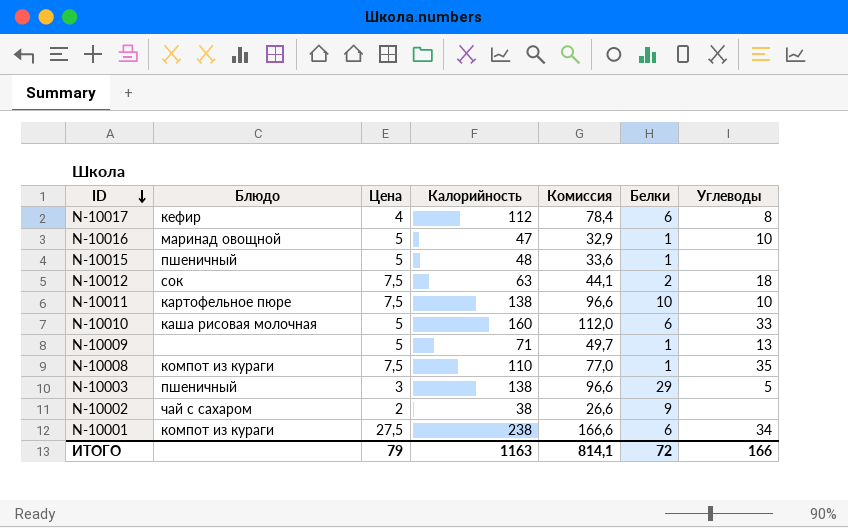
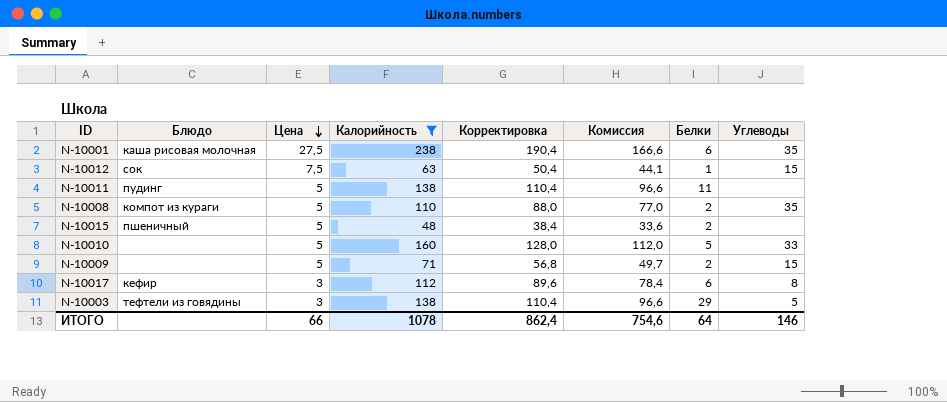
filter: none -> Калорийность >= 48
row order: ID descending -> Цена descending
column Корректировка | formula: none -> [Калорийность] * 0,8
N-10001 | Блюдо: компот из кураги -> каша рисовая молочная
N-10001 | Углеводы: 34 -> 35
N-10012 | Белки: 2 -> 1
N-10012 | Углеводы: 18 -> 15
N-10011 | Блюдо: картофельное пюре -> пудинг
N-10011 | Цена: 7,5 -> 5
N-10011 | Белки: 10 -> 11
N-10011 | Углеводы: 10 -> none
N-10008 | Цена: 7,5 -> 5
N-10008 | Белки: 1 -> 2
N-10015 | Белки: 1 -> 2
N-10010 | Блюдо: каша рисовая молочная -> none
N-10010 | Белки: 6 -> 5
N-10009 | Белки: 1 -> 2
N-10009 | Углеводы: 13 -> 15
N-10017 | Цена: 4 -> 3
N-10003 | Блюдо: пшеничный -> тефтели из говядины
ИТОГО | Цена: 79 -> 66
ИТОГО | Калорийность: 1163 -> 1078
ИТОГО | Комиссия: 814,1 -> 754,6
ИТОГО | Белки: 72 -> 64
ИТОГО | Углеводы: 166 -> 146

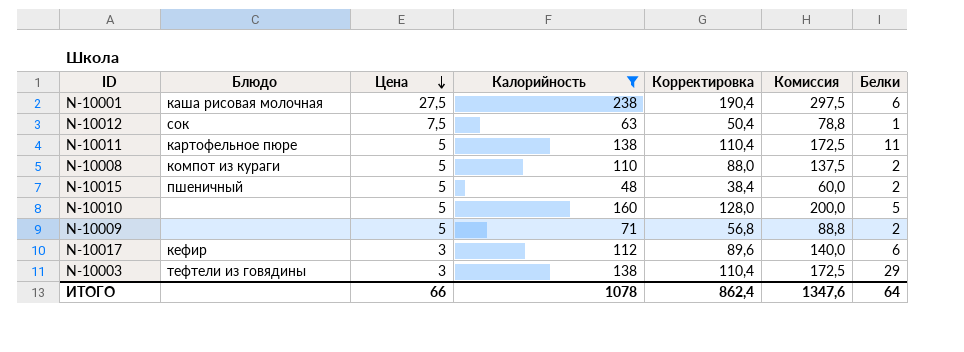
column Углеводы | position: 8 -> none
column Комиссия | formula: [Калорийность] * 0,7 -> [Калорийность] * 1,25
N-10011 | Блюдо: пудинг -> картофельное пюре
ИТОГО | Комиссия: 754,6 -> 1347,6

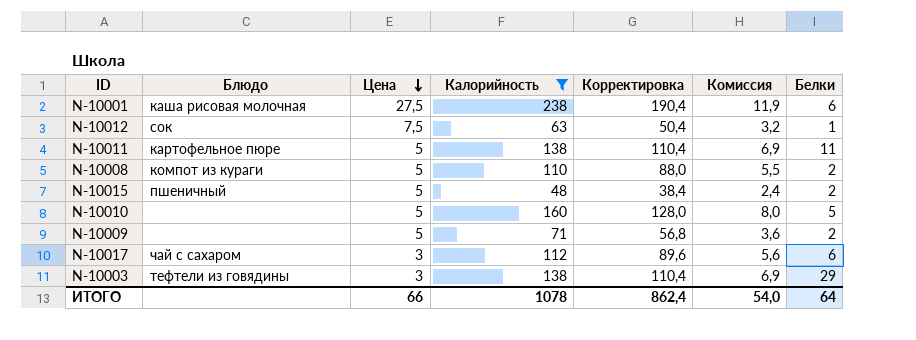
column Комиссия | formula: [Калорийность] * 1,25 -> [Калорийность] * 0,05
N-10017 | Блюдо: кефир -> чай с сахаром
ИТОГО | Комиссия: 1347,6 -> 54,0

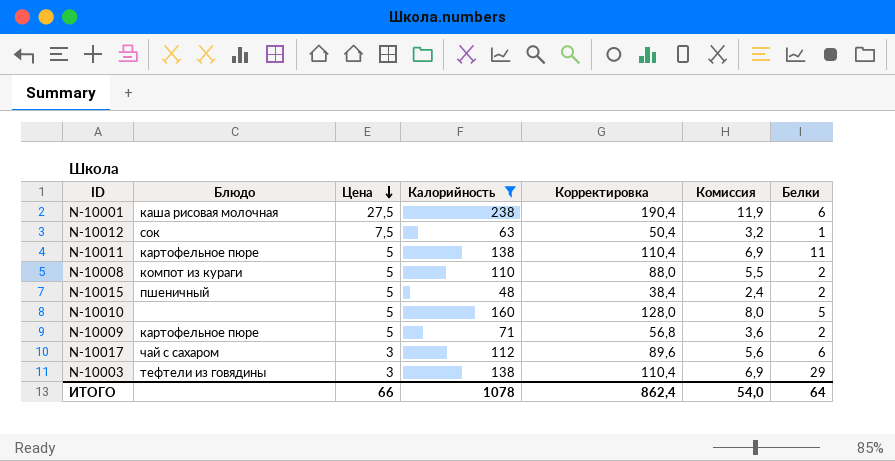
N-10009 | Блюдо: none -> картофельное пюре

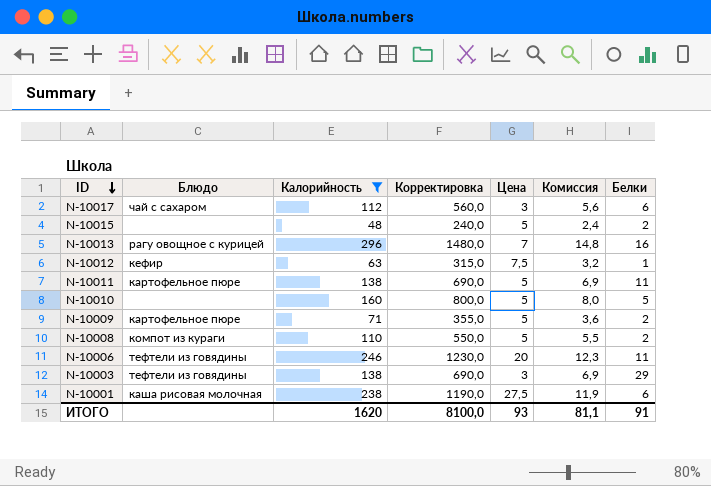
row order: Цена descending -> ID descending
column Корректировка | formula: [Калорийность] * 0,8 -> [Калорийность] * 5
column Цена | position: 3 -> 5
N-10015 | Блюдо: пшеничный -> none
row N-10013: none -> рагу овощное с курицей | 296 | 1480,0 | 7 | 14,8 | 16
N-10012 | Блюдо: сок -> кефир
row N-10006: none -> тефтели из говядины | 246 | 1230,0 | 20 | 12,3 | 11
ИТОГО | Калорийность: 1078 -> 1620
ИТОГО | Корректировка: 862,4 -> 8100,0
ИТОГО | Цена: 66 -> 93
ИТОГО | Комиссия: 54,0 -> 81,1
ИТОГО | Белки: 64 -> 91

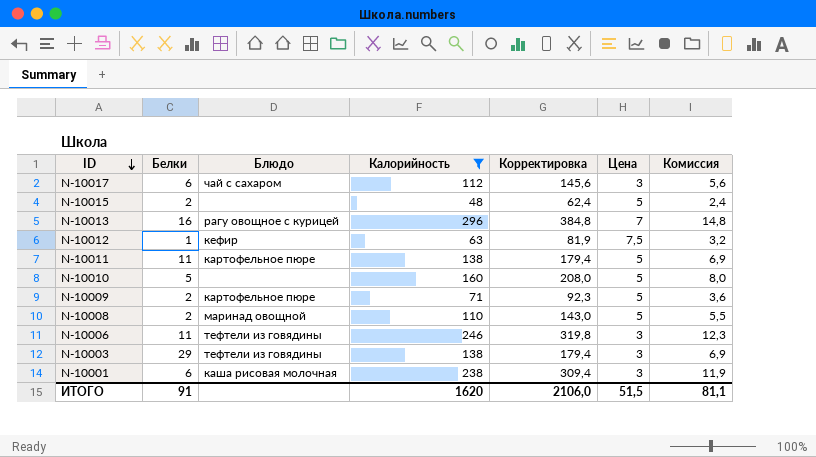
column Белки | position: 7 -> 2
column Корректировка | formula: [Калорийность] * 5 -> [Калорийность] * 1,3
N-10008 | Блюдо: компот из кураги -> маринад овощной
N-10006 | Цена: 20 -> 3
N-10001 | Цена: 27,5 -> 3
ИТОГО | Корректировка: 8100,0 -> 2106,0
ИТОГО | Цена: 93 -> 51,5

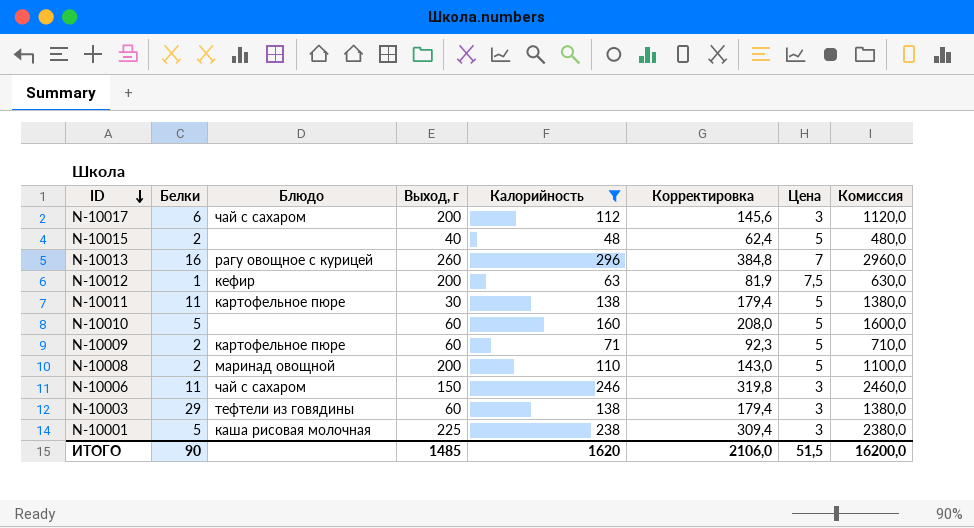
column Выход, г | position: none -> 4
column Комиссия | formula: [Калорийность] * 0,05 -> [Калорийность] * 10
N-10006 | Блюдо: тефтели из говядины -> чай с сахаром
N-10001 | Белки: 6 -> 5
ИТОГО | Белки: 91 -> 90
ИТОГО | Комиссия: 81,1 -> 16200,0

